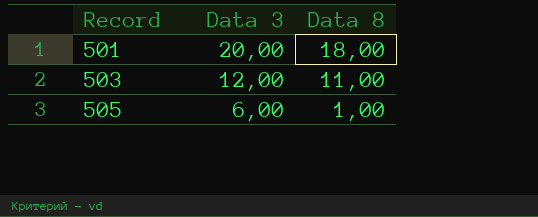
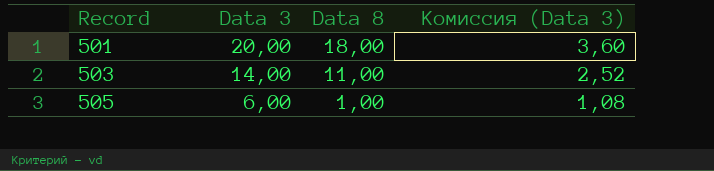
column Комиссия (Data 3) | formula: none -> [Data 3] * 0,18
503 | Data 3: 12,00 -> 14,00

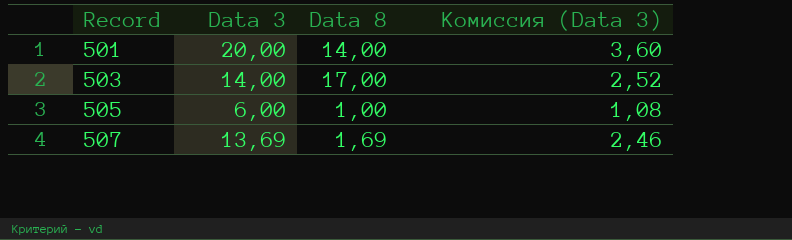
501 | Data 8: 18,00 -> 14,00
503 | Data 8: 11,00 -> 17,00
row 507: none -> 13,69 | 1,69 | 2,46

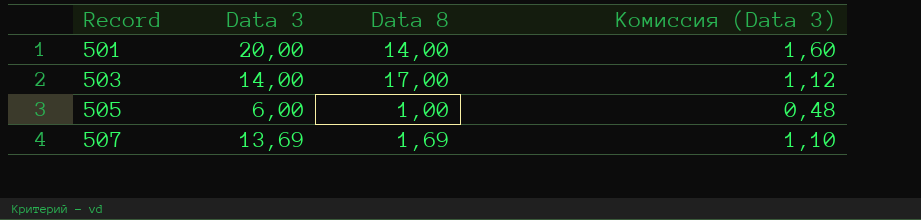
column Комиссия (Data 3) | formula: [Data 3] * 0,18 -> [Data 3] * 0,08

